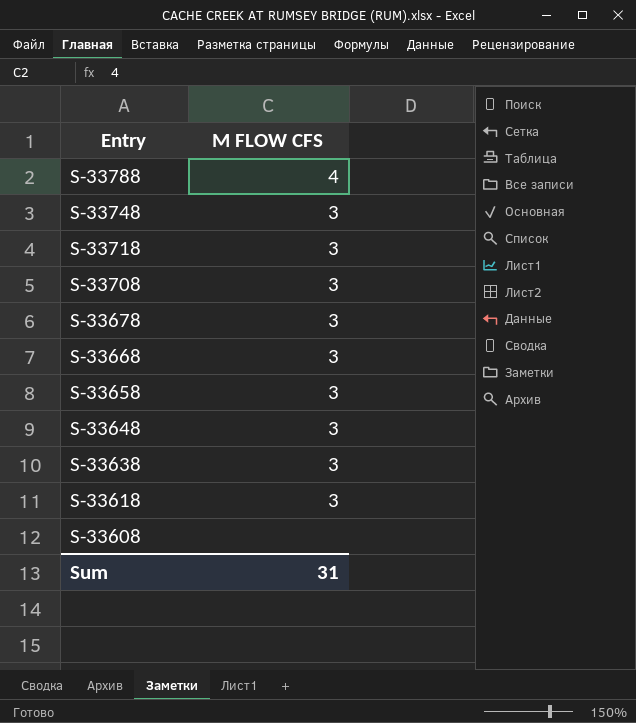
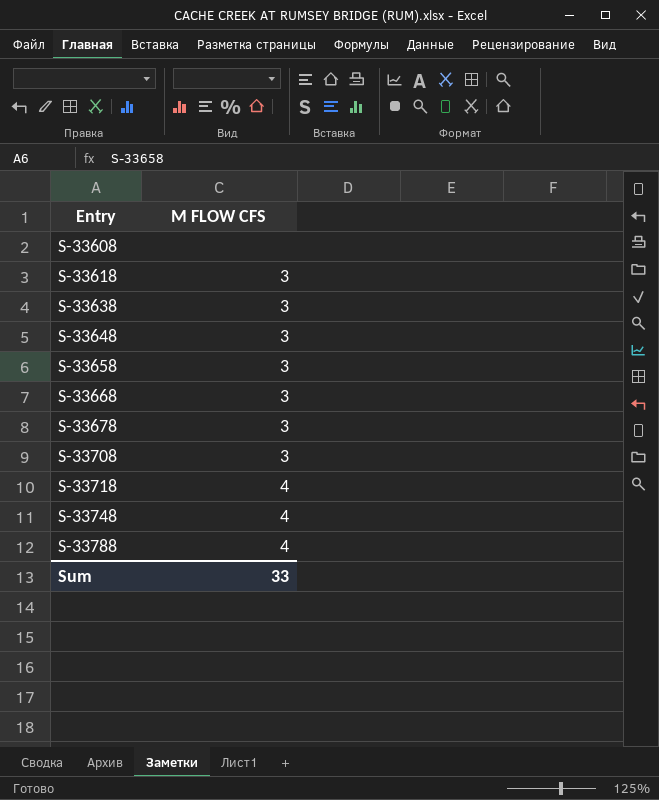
row order: Entry descending -> Entry ascending
S-33718 | M FLOW CFS: 3 -> 4
S-33748 | M FLOW CFS: 3 -> 4
Sum | M FLOW CFS: 31 -> 33

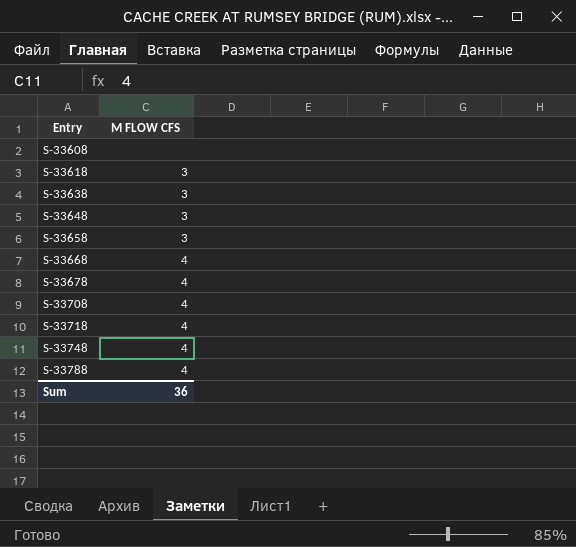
S-33668 | M FLOW CFS: 3 -> 4
S-33678 | M FLOW CFS: 3 -> 4
S-33708 | M FLOW CFS: 3 -> 4
Sum | M FLOW CFS: 33 -> 36

